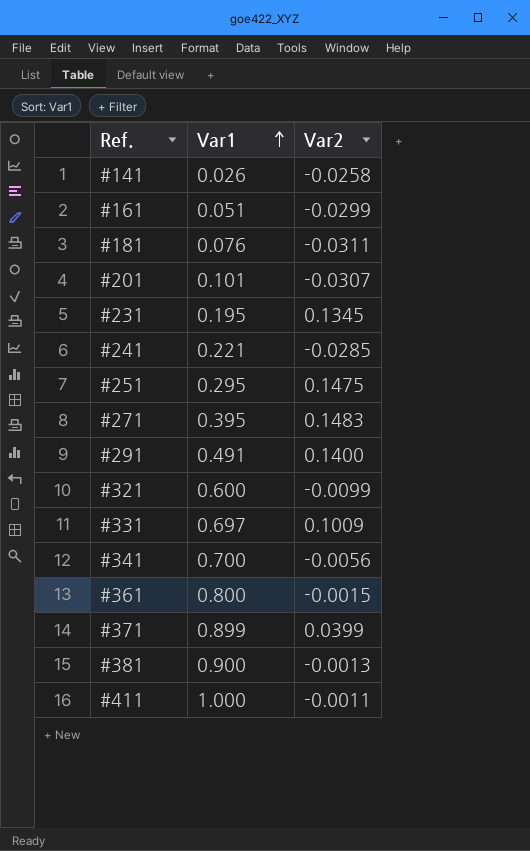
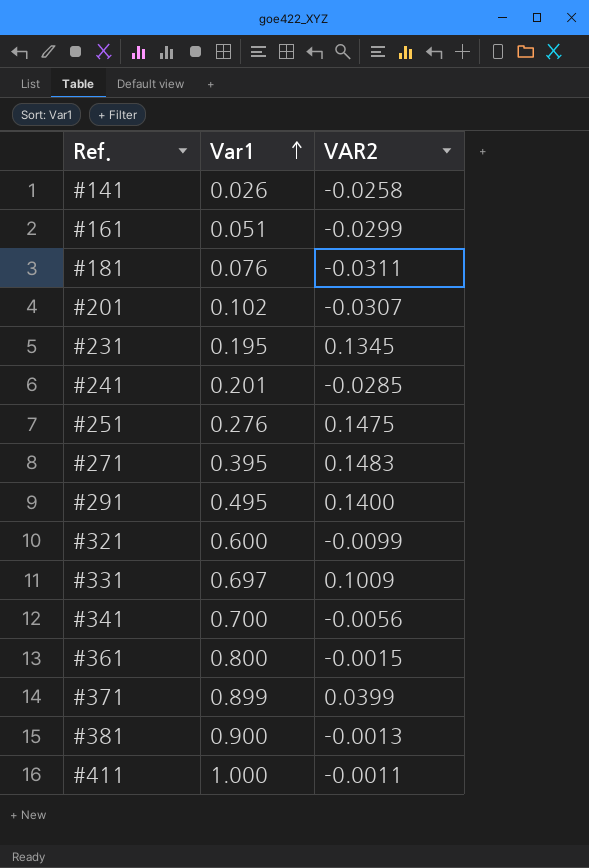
column name: Var2 -> VAR2
#201 | Var1: 0.101 -> 0.102
#241 | Var1: 0.221 -> 0.201
#251 | Var1: 0.295 -> 0.276
#291 | Var1: 0.491 -> 0.495

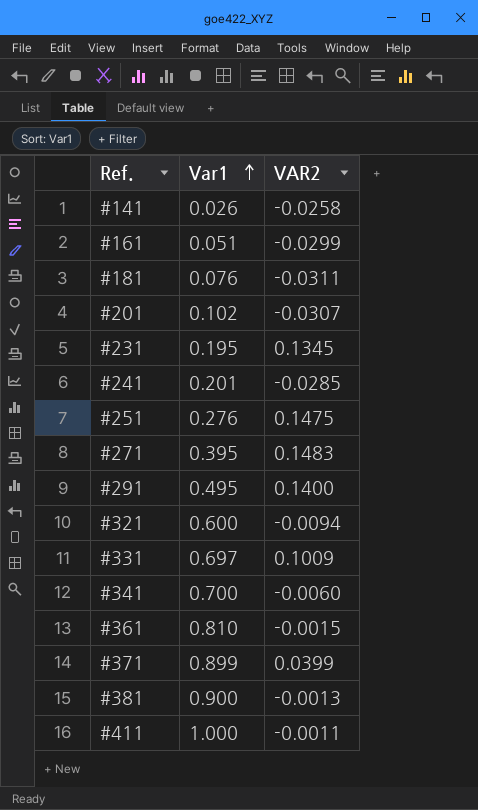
#321 | VAR2: -0.0099 -> -0.0094
#341 | VAR2: -0.0056 -> -0.0060
#361 | Var1: 0.800 -> 0.810

